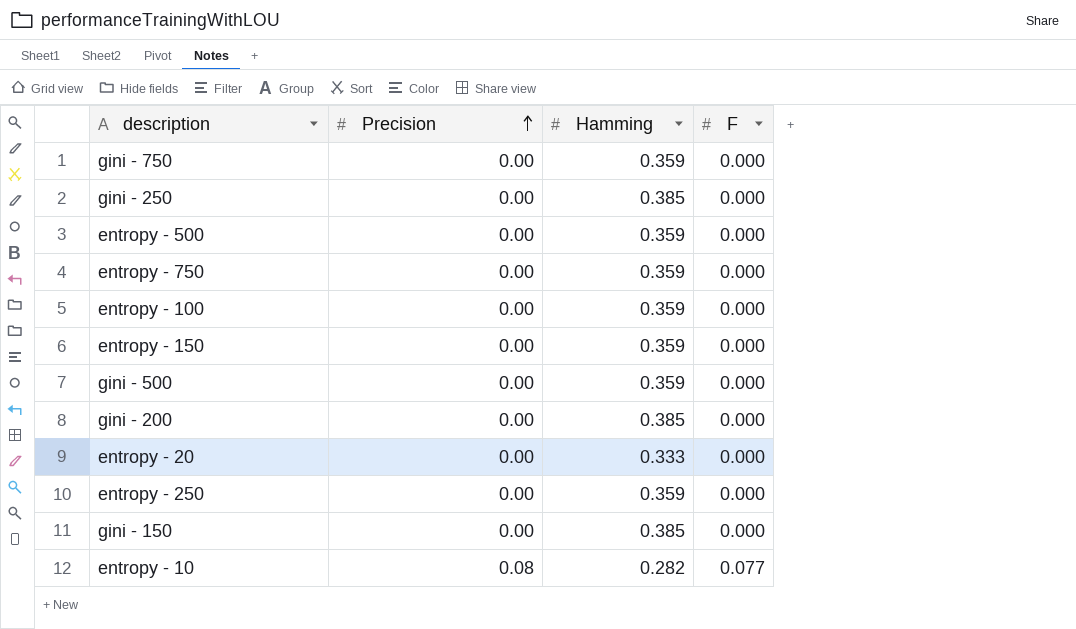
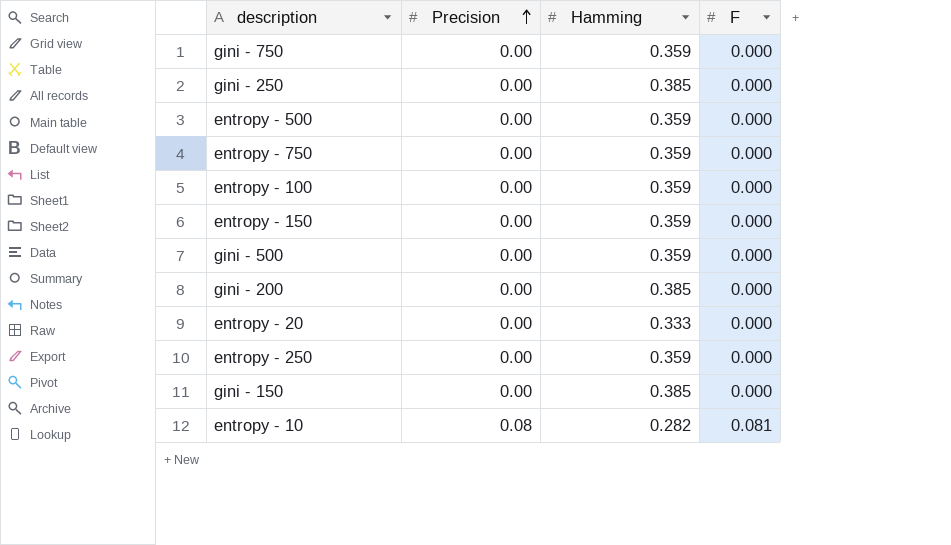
entropy - 10 | F: 0.077 -> 0.081

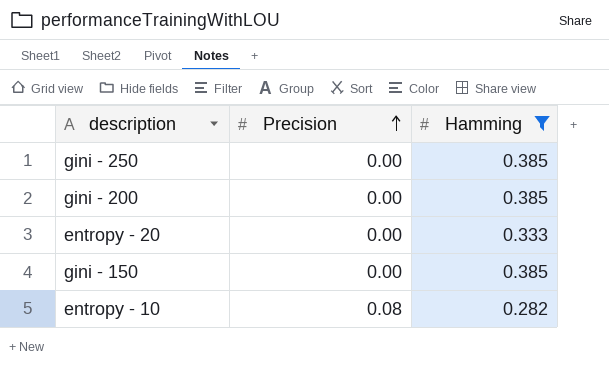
filter: none -> Hamming != 0.359
column F | position: 4 -> none

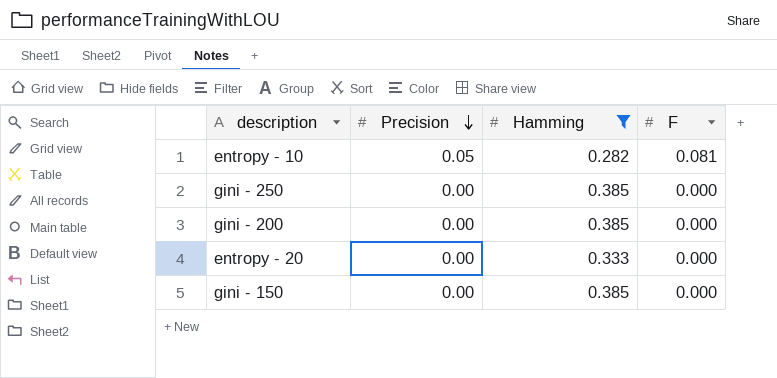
row order: Precision ascending -> Precision descending
column F | position: none -> 4
entropy - 10 | Precision: 0.08 -> 0.05

